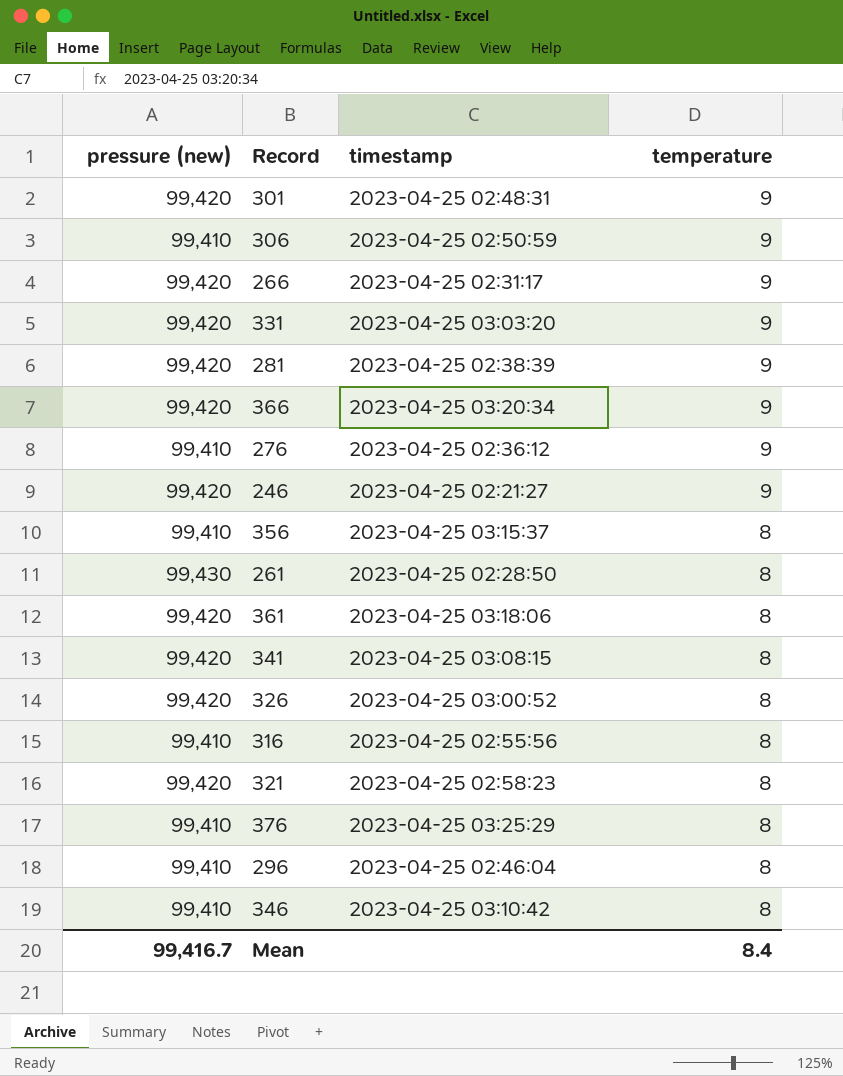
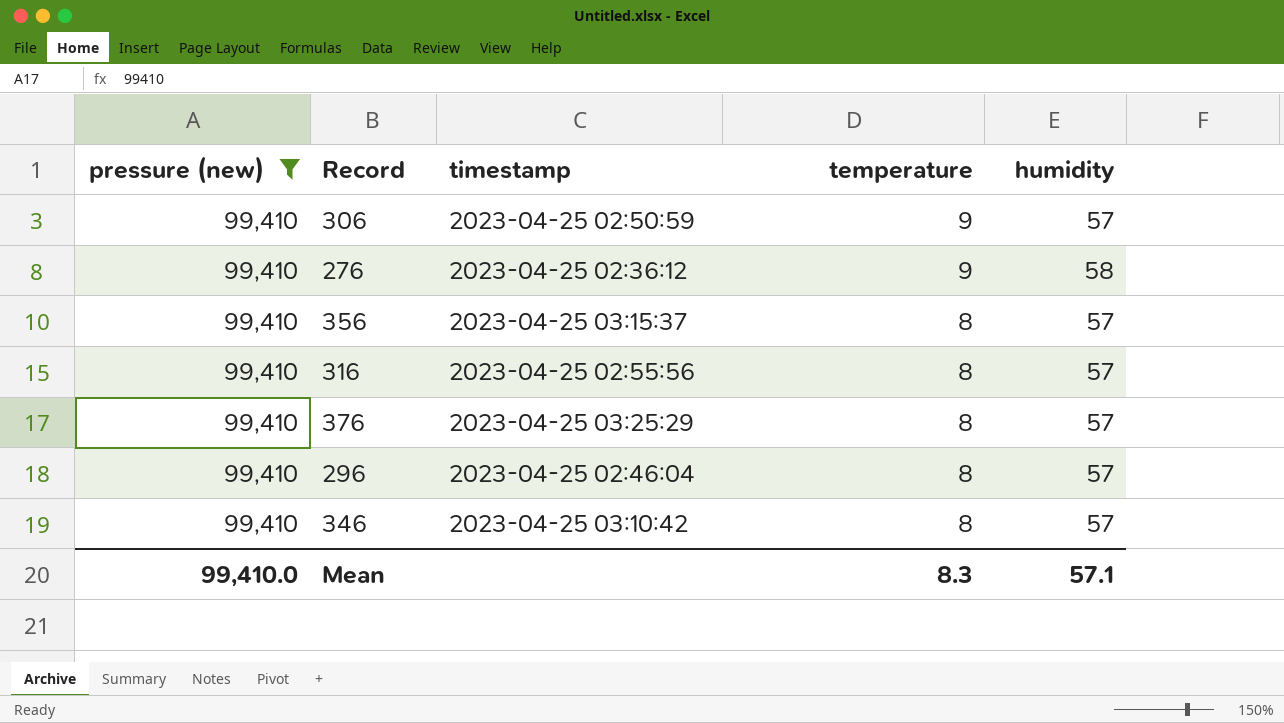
filter: none -> pressure (new) = 99,410
column humidity | position: none -> 5
Mean | pressure (new): 99,416.7 -> 99,410.0
Mean | temperature: 8.4 -> 8.3

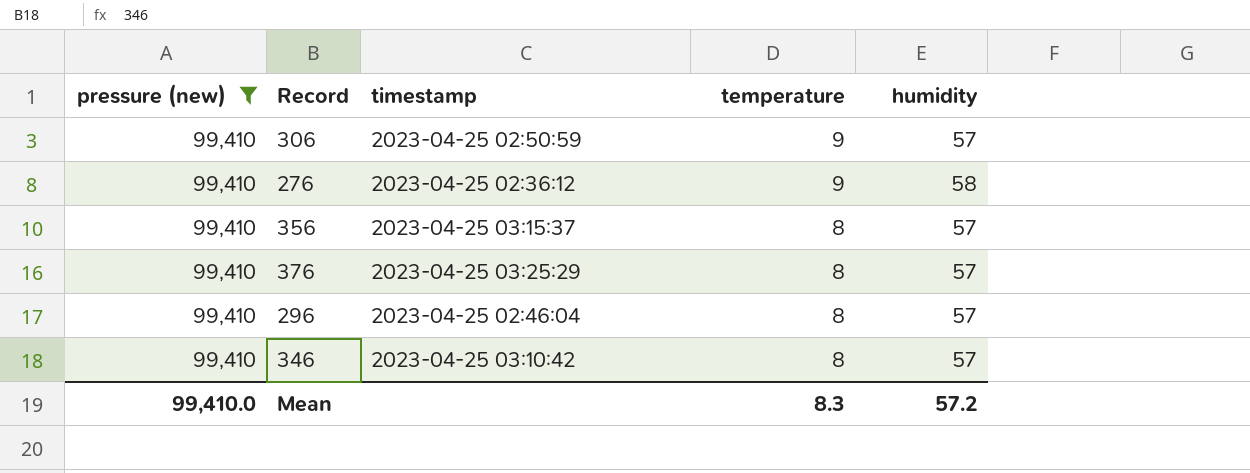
row 316: 99,410 | 2023-04-25 02:55:56 | 8 | 57 -> none
Mean | humidity: 57.1 -> 57.2

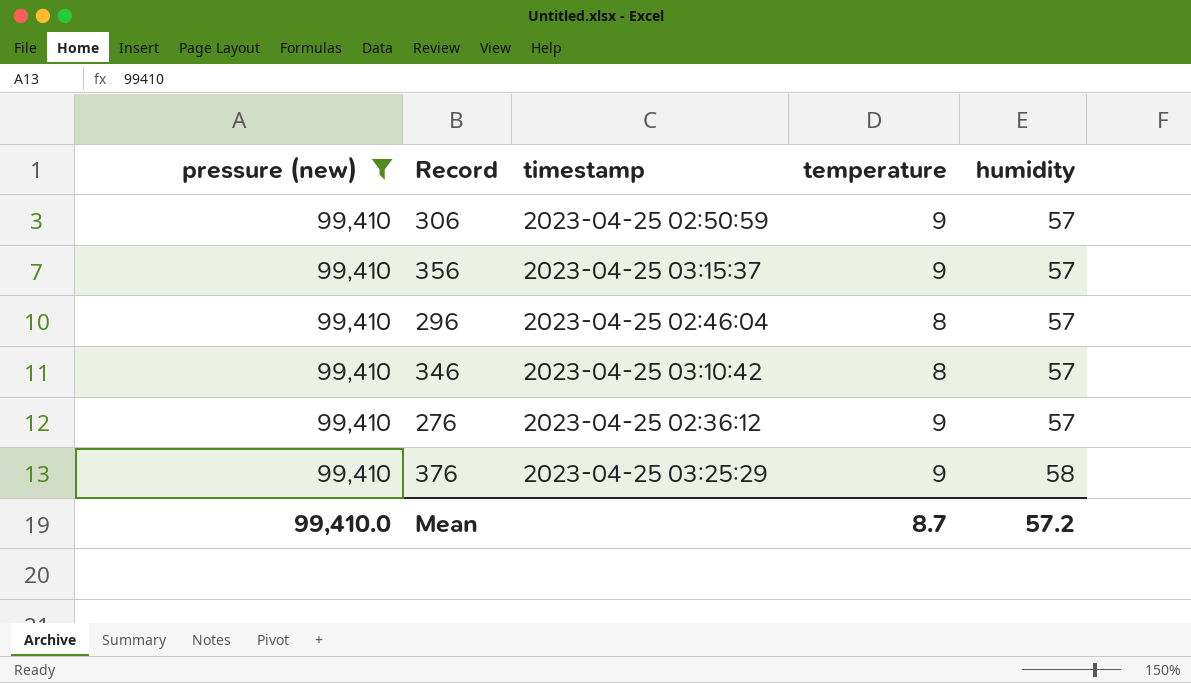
row order: temperature descending -> humidity ascending
356 | temperature: 8 -> 9
276 | humidity: 58 -> 57
376 | temperature: 8 -> 9
376 | humidity: 57 -> 58
Mean | temperature: 8.3 -> 8.7

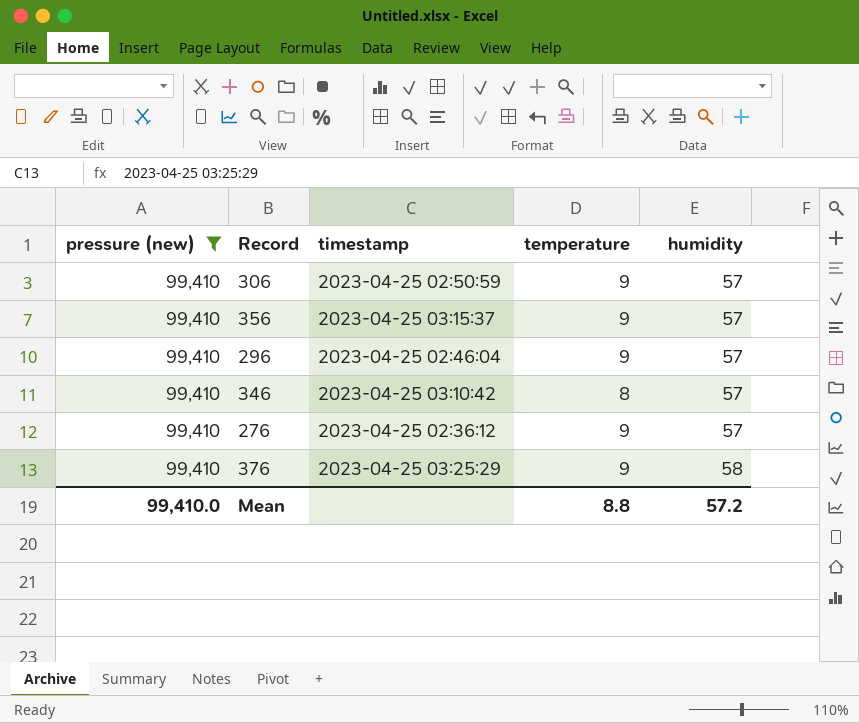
296 | temperature: 8 -> 9
Mean | temperature: 8.7 -> 8.8

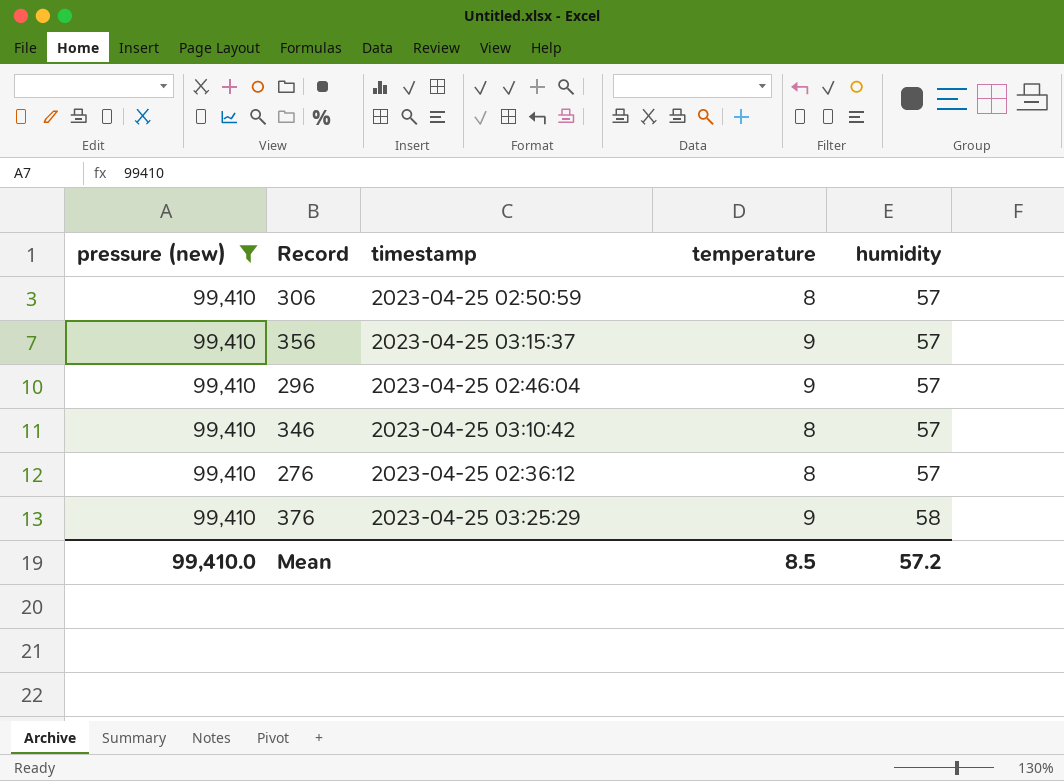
306 | temperature: 9 -> 8
276 | temperature: 9 -> 8
Mean | temperature: 8.8 -> 8.5

